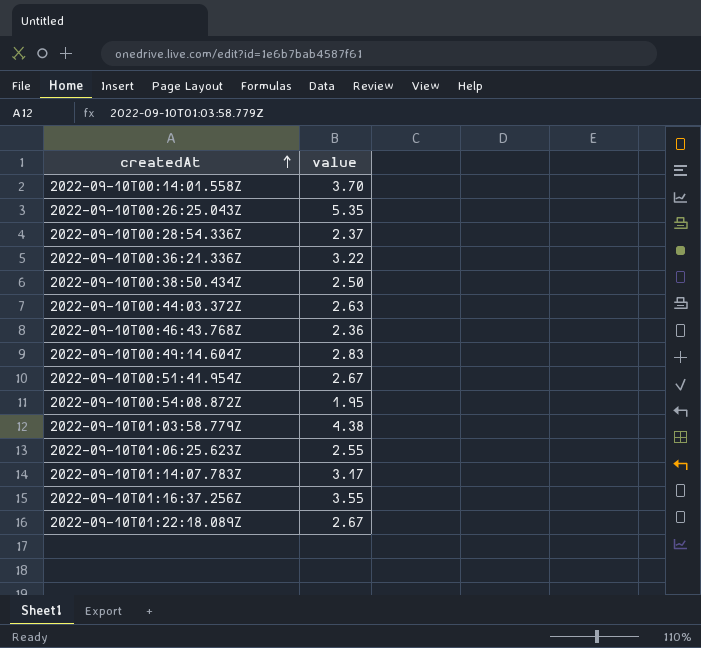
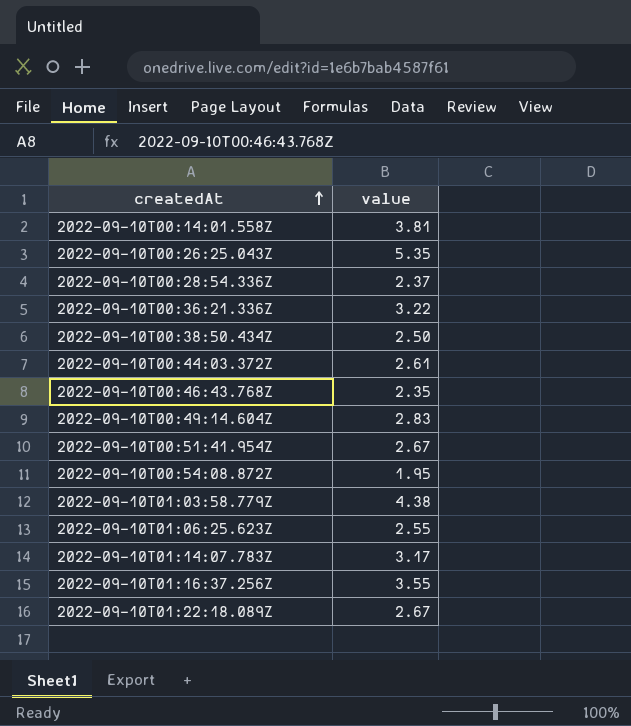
2022-09-10T00:14:01.558Z | value: 3.70 -> 3.81
2022-09-10T00:44:03.372Z | value: 2.63 -> 2.61
2022-09-10T00:46:43.768Z | value: 2.36 -> 2.35

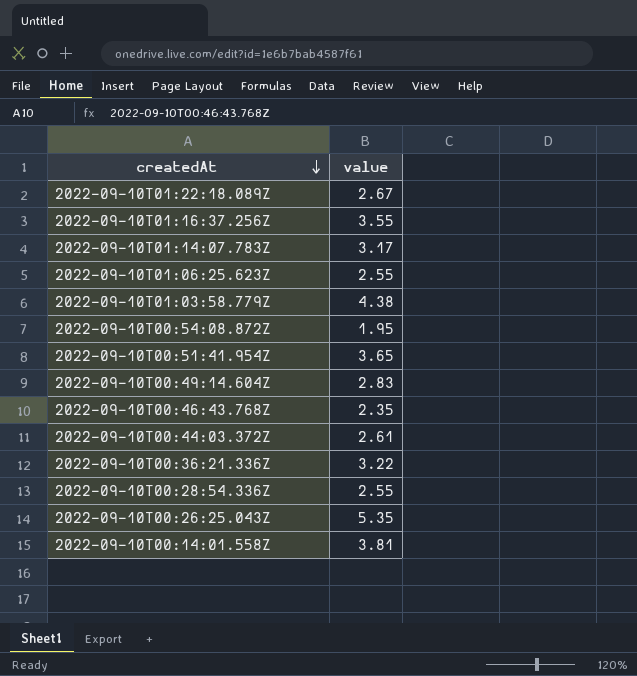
row order: createdAt ascending -> createdAt descending
row 2022-09-10T00:38:50.434Z: 2.50 -> none
2022-09-10T00:51:41.954Z | value: 2.67 -> 3.65
2022-09-10T00:28:54.336Z | value: 2.37 -> 2.55

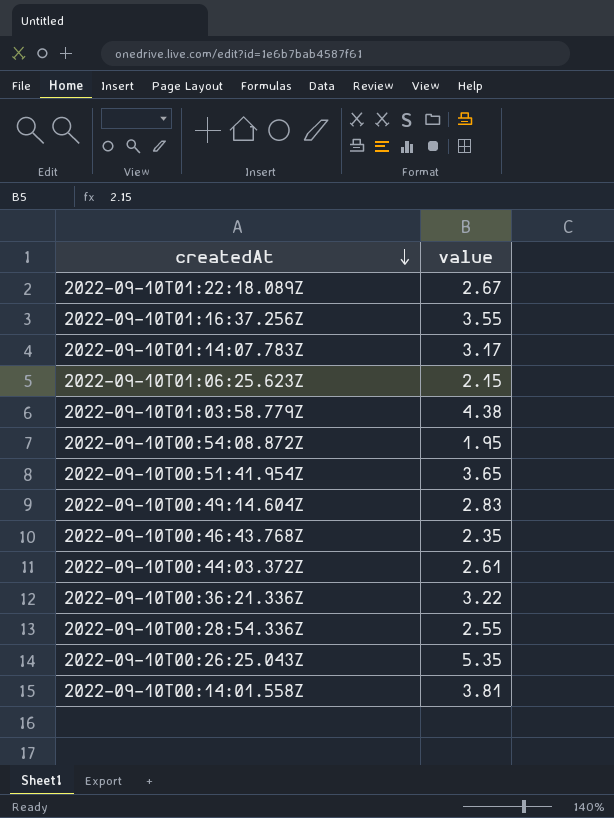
2022-09-10T01:06:25.623Z | value: 2.55 -> 2.15

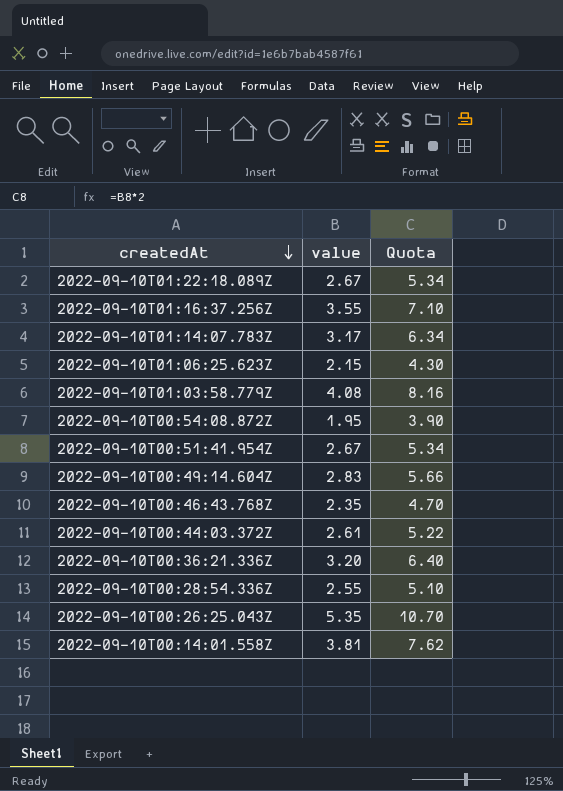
column Quota | formula: none -> [value] * 2
2022-09-10T01:03:58.779Z | value: 4.38 -> 4.08
2022-09-10T00:51:41.954Z | value: 3.65 -> 2.67
2022-09-10T00:36:21.336Z | value: 3.22 -> 3.20

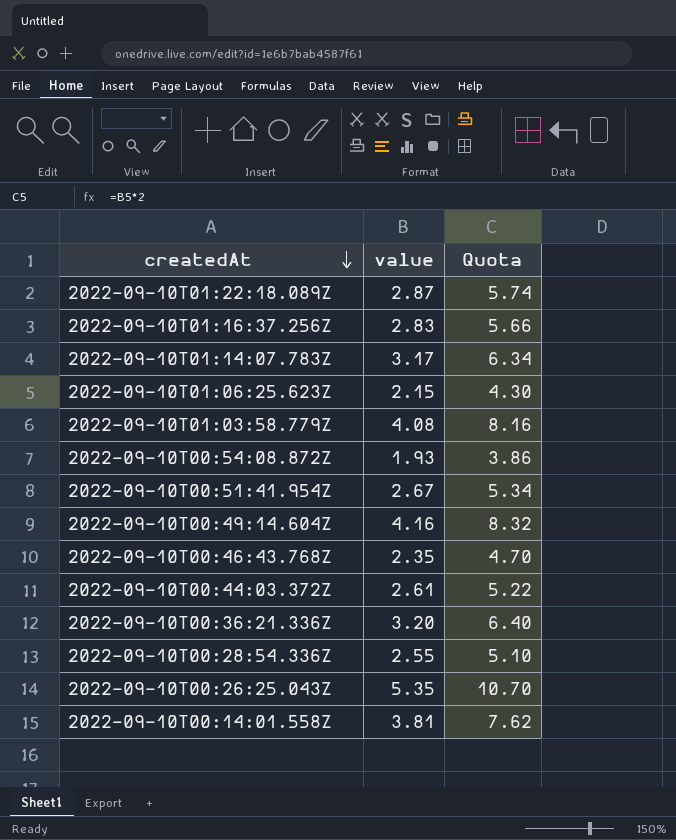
2022-09-10T01:22:18.089Z | value: 2.67 -> 2.87
2022-09-10T01:22:18.089Z | Quota: 5.34 -> 5.74
2022-09-10T01:16:37.256Z | value: 3.55 -> 2.83
2022-09-10T01:16:37.256Z | Quota: 7.10 -> 5.66
2022-09-10T00:54:08.872Z | value: 1.95 -> 1.93
2022-09-10T00:54:08.872Z | Quota: 3.90 -> 3.86
2022-09-10T00:49:14.604Z | value: 2.83 -> 4.16
2022-09-10T00:49:14.604Z | Quota: 5.66 -> 8.32

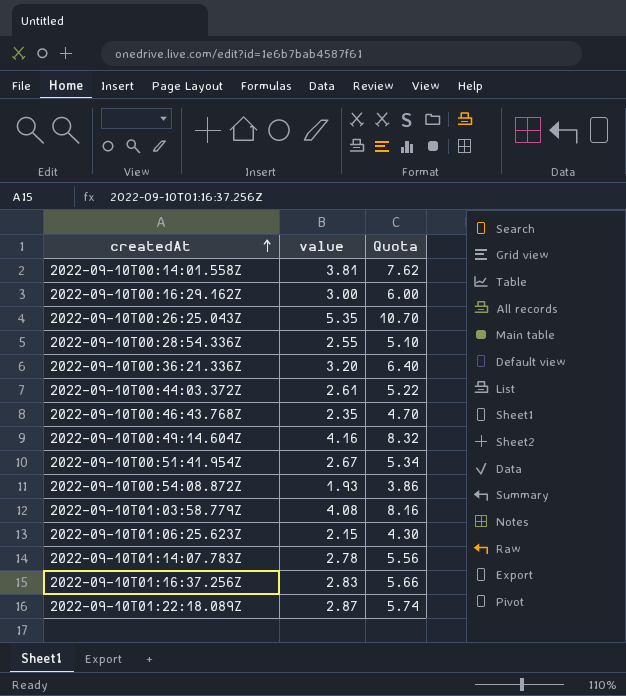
row order: createdAt descending -> createdAt ascending
row 2022-09-10T00:16:29.162Z: none -> 3.00 | 6.00
2022-09-10T01:14:07.783Z | value: 3.17 -> 2.78
2022-09-10T01:14:07.783Z | Quota: 6.34 -> 5.56

